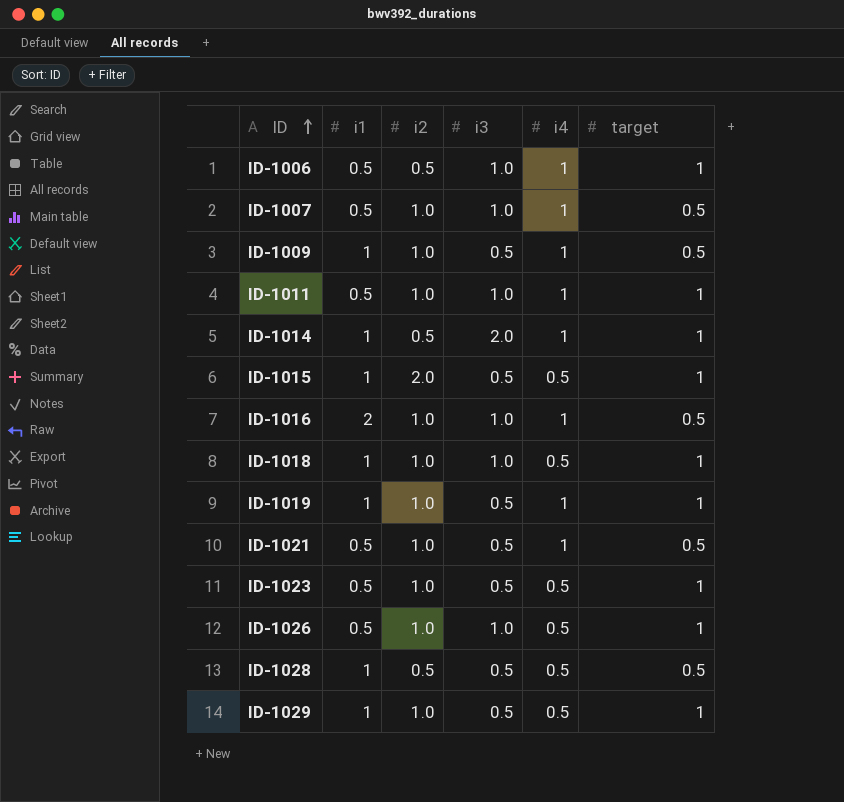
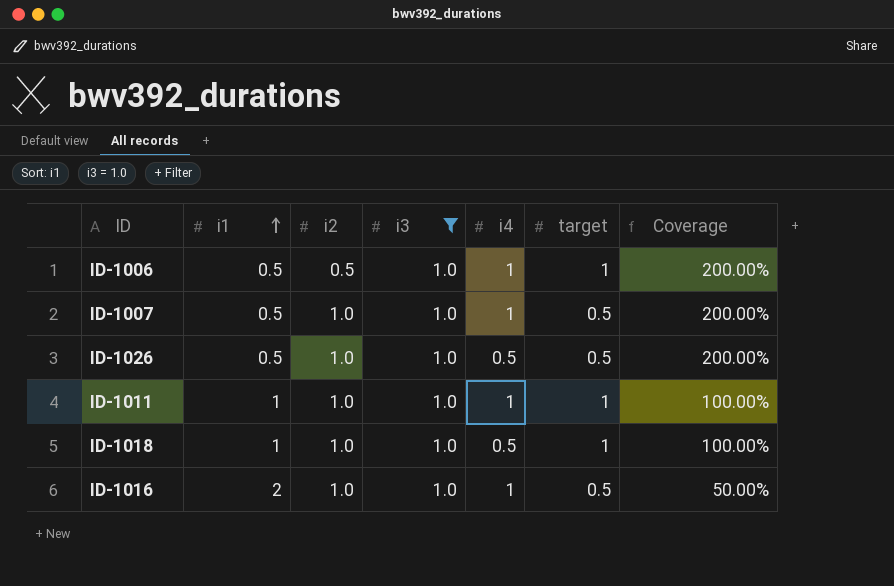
filter: none -> i3 = 1.0
row order: ID ascending -> i1 ascending
column Coverage | formula: none -> [i3] / [i1]
ID-1026 | target: 1 -> 0.5
ID-1011 | i1: 0.5 -> 1

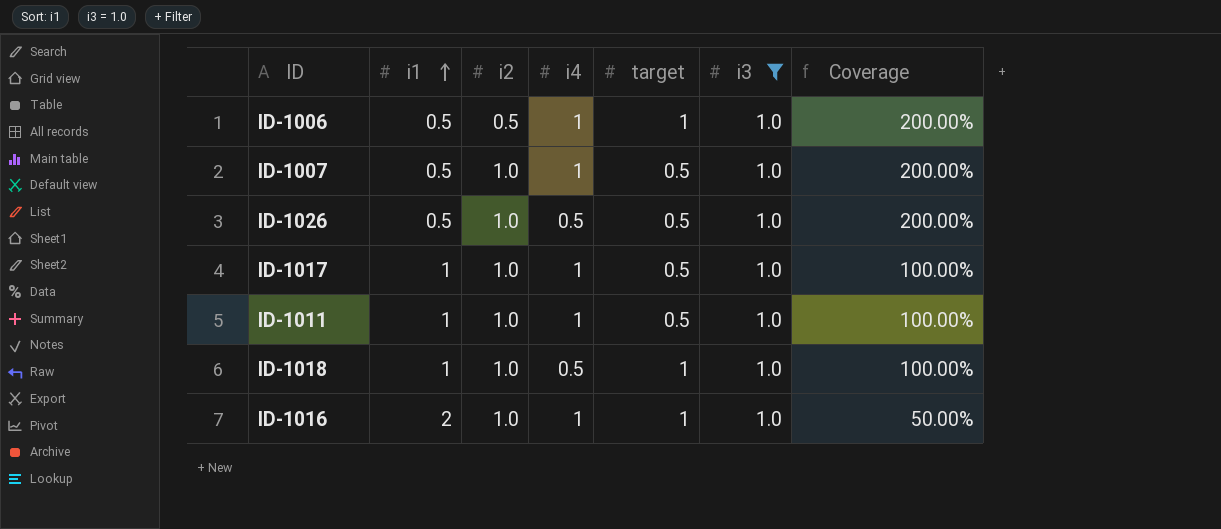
column i3 | position: 4 -> 6
row ID-1017: none -> 1 | 1.0 | 1 | 0.5 | 1.0 | 100.00%
ID-1011 | target: 1 -> 0.5
ID-1016 | target: 0.5 -> 1

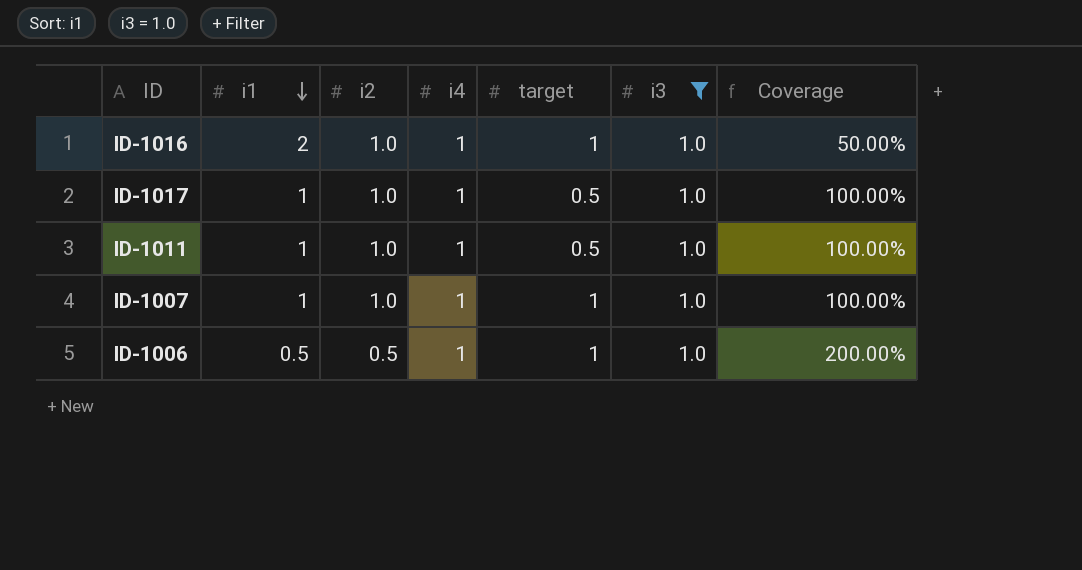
row order: i1 ascending -> i1 descending
row ID-1026: 0.5 | 1.0 | 0.5 | 0.5 | 1.0 | 200.00% -> none
row ID-1018: 1 | 1.0 | 0.5 | 1 | 1.0 | 100.00% -> none
ID-1007 | i1: 0.5 -> 1
ID-1007 | target: 0.5 -> 1
ID-1007 | Coverage: 200.00% -> 100.00%

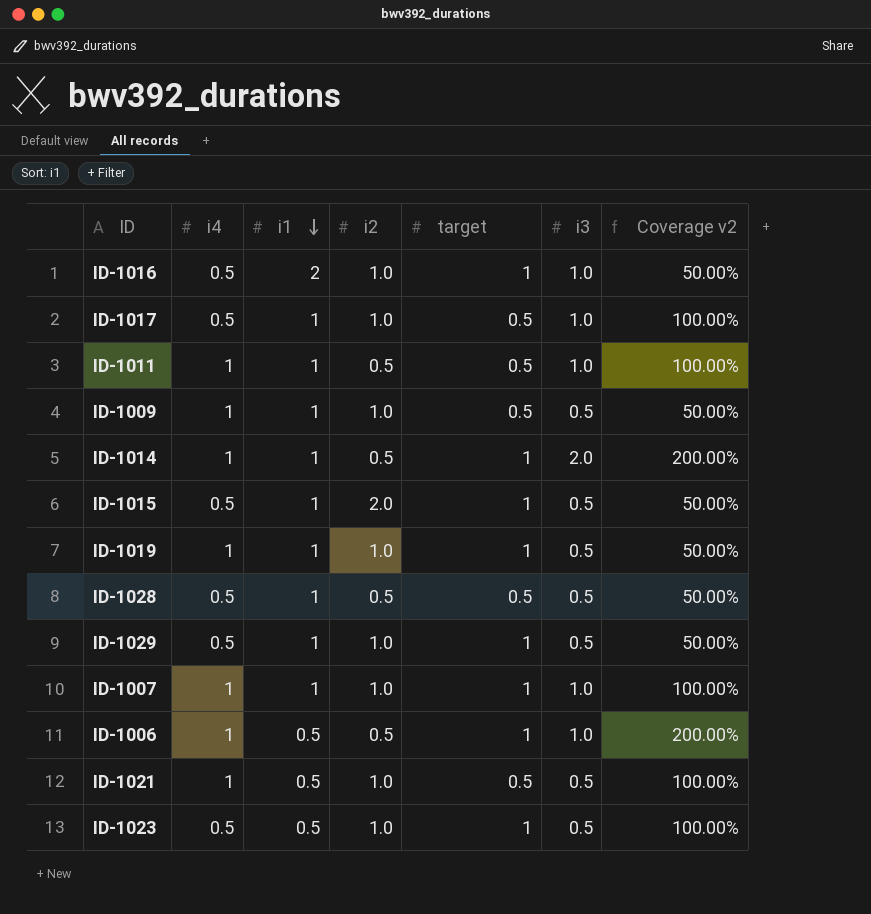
filter: i3 = 1.0 -> none
column i4 | position: 4 -> 2
column name: Coverage -> Coverage v2
ID-1016 | i4: 1 -> 0.5
ID-1017 | i4: 1 -> 0.5
ID-1011 | i2: 1.0 -> 0.5

